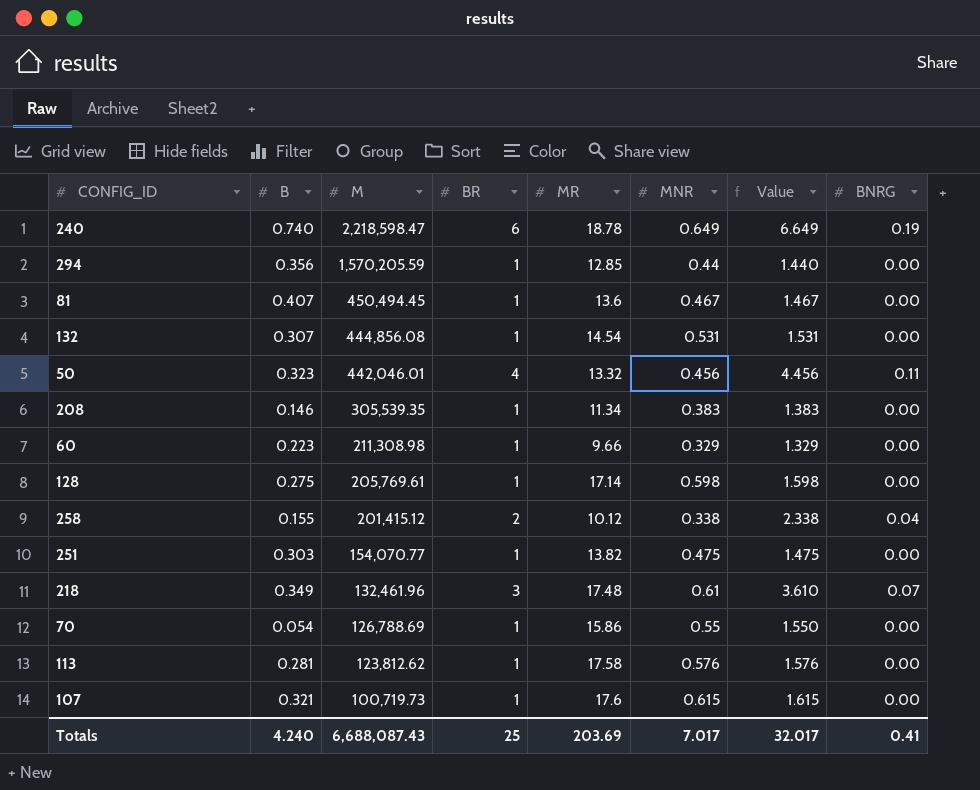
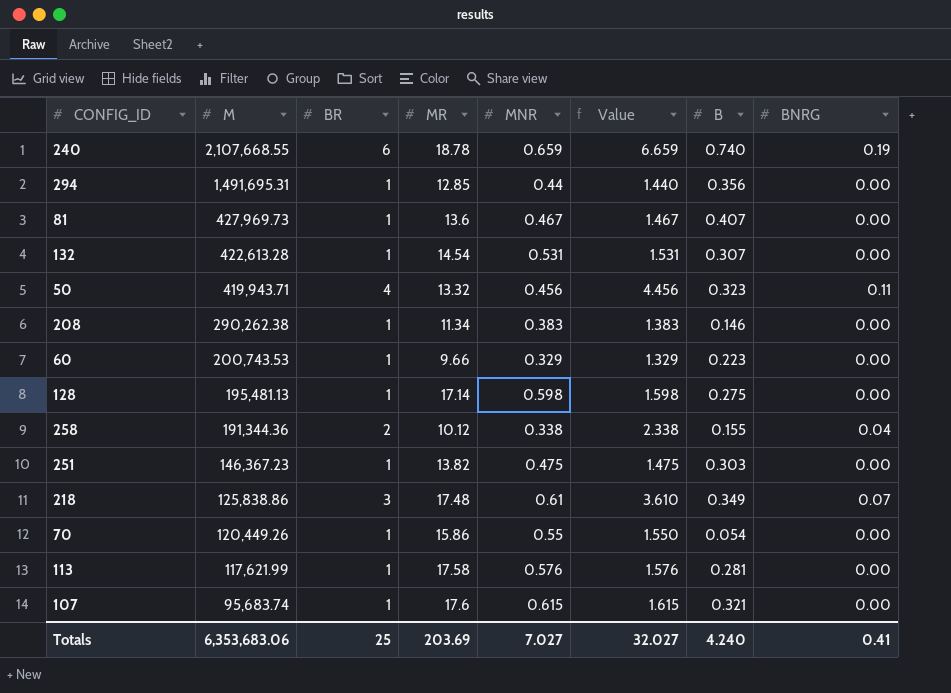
column B | position: 2 -> 7
240 | M: 2,218,598.47 -> 2,107,668.55
240 | MNR: 0.649 -> 0.659
240 | Value: 6.649 -> 6.659
294 | M: 1,570,205.59 -> 1,491,695.31
81 | M: 450,494.45 -> 427,969.73
132 | M: 444,856.08 -> 422,613.28
50 | M: 442,046.01 -> 419,943.71
208 | M: 305,539.35 -> 290,262.38
60 | M: 211,308.98 -> 200,743.53
128 | M: 205,769.61 -> 195,481.13
258 | M: 201,415.12 -> 191,344.36
251 | M: 154,070.77 -> 146,367.23
218 | M: 132,461.96 -> 125,838.86
70 | M: 126,788.69 -> 120,449.26
113 | M: 123,812.62 -> 117,621.99
107 | M: 100,719.73 -> 95,683.74
Totals | M: 6,688,087.43 -> 6,353,683.06
Totals | MNR: 7.017 -> 7.027
Totals | Value: 32.017 -> 32.027

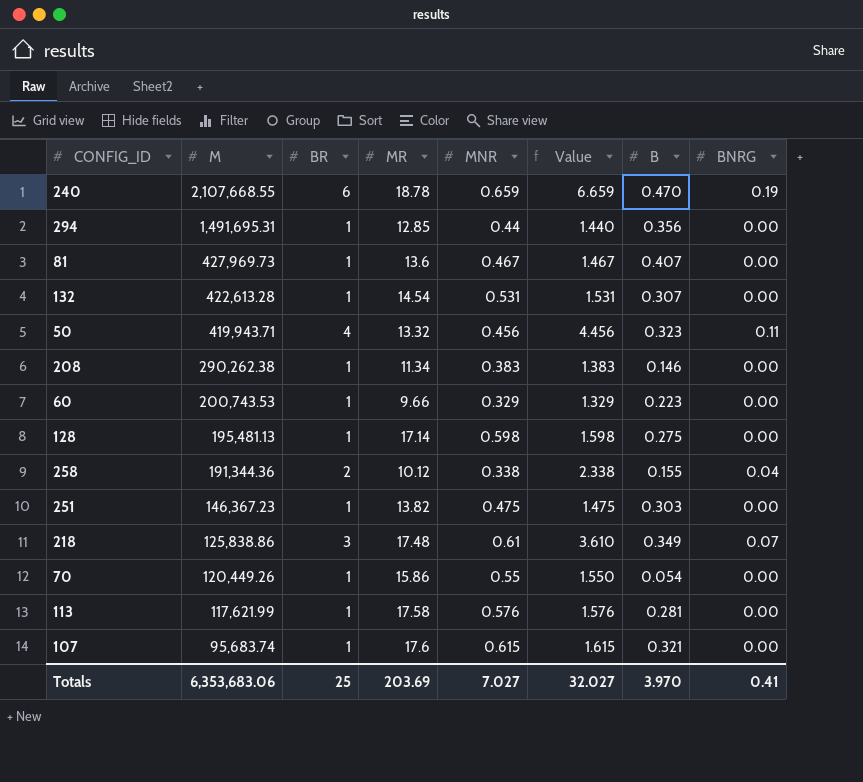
240 | B: 0.740 -> 0.470
Totals | B: 4.240 -> 3.970

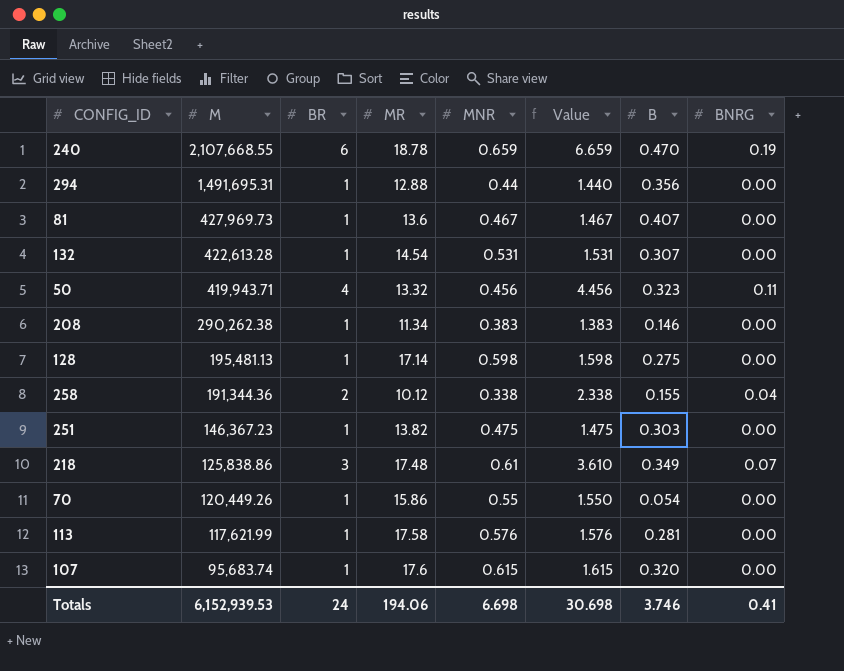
row 60: 200,743.53 | 1 | 9.66 | 0.329 | 1.329 | 0.223 | 0.00 -> none
294 | MR: 12.85 -> 12.88
107 | B: 0.321 -> 0.320
Totals | M: 6,353,683.06 -> 6,152,939.53
Totals | BR: 25 -> 24
Totals | MR: 203.69 -> 194.06
Totals | MNR: 7.027 -> 6.698
Totals | Value: 32.027 -> 30.698
Totals | B: 3.970 -> 3.746

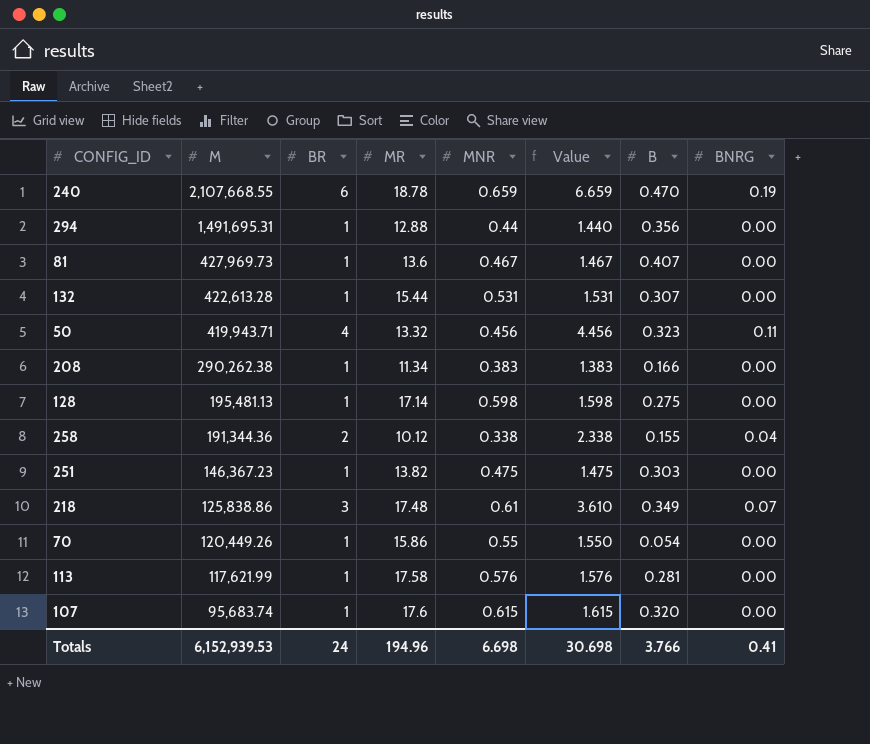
132 | MR: 14.54 -> 15.44
208 | B: 0.146 -> 0.166
Totals | MR: 194.06 -> 194.96
Totals | B: 3.746 -> 3.766

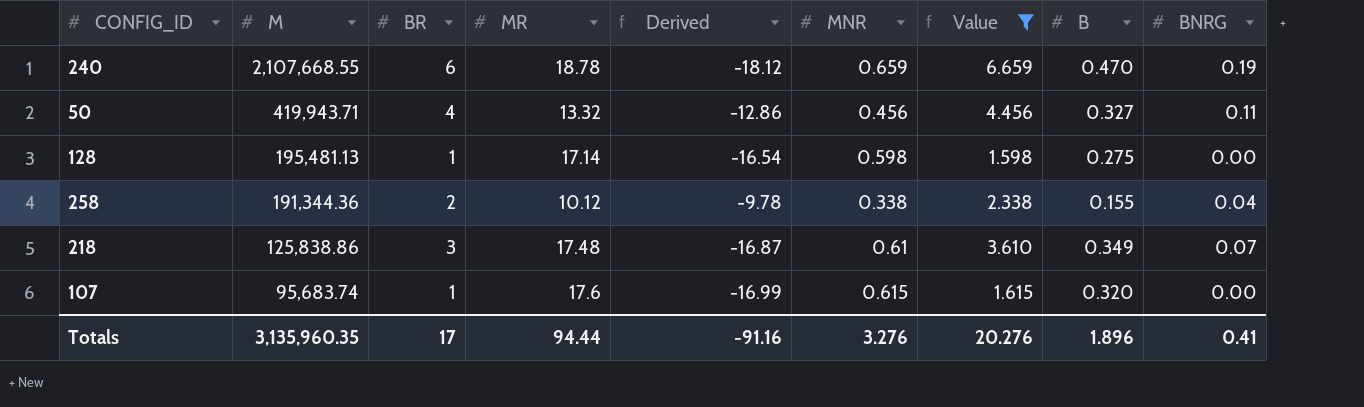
filter: none -> Value >= 1.598
column Derived | formula: none -> [MNR] - [MR]
50 | B: 0.323 -> 0.327
Totals | M: 6,152,939.53 -> 3,135,960.35
Totals | BR: 24 -> 17
Totals | MR: 194.96 -> 94.44
Totals | MNR: 6.698 -> 3.276
Totals | Value: 30.698 -> 20.276
Totals | B: 3.766 -> 1.896

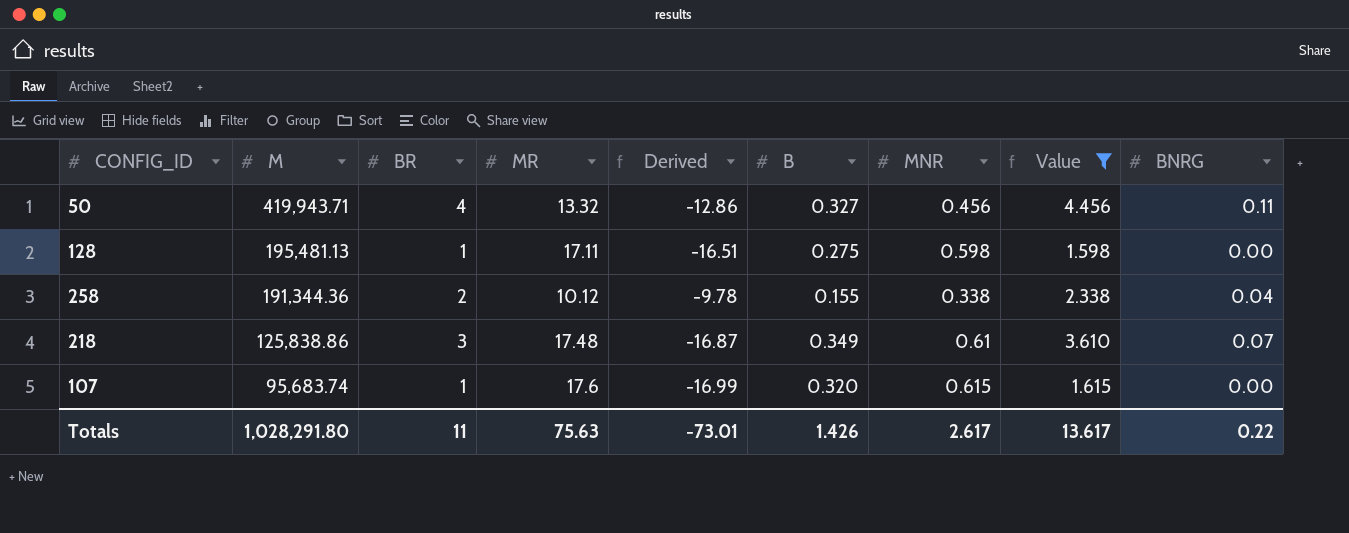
column B | position: 8 -> 6
row 240: 2,107,668.55 | 6 | 18.78 | -18.12 | 0.659 | 6.659 | 0.470 | 0.19 -> none
128 | MR: 17.14 -> 17.11
128 | Derived: -16.54 -> -16.51
Totals | M: 3,135,960.35 -> 1,028,291.80
Totals | BR: 17 -> 11
Totals | MR: 94.44 -> 75.63
Totals | Derived: -91.16 -> -73.01
Totals | B: 1.896 -> 1.426
Totals | MNR: 3.276 -> 2.617
Totals | Value: 20.276 -> 13.617
Totals | BNRG: 0.41 -> 0.22

